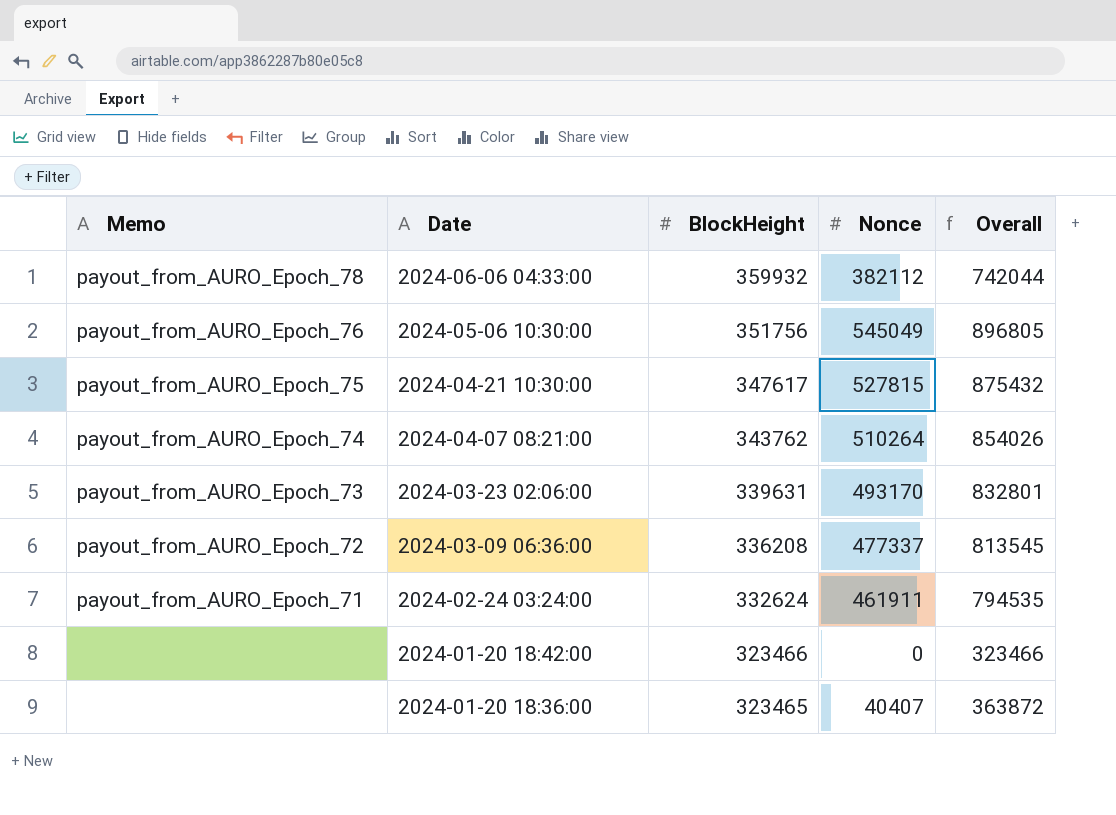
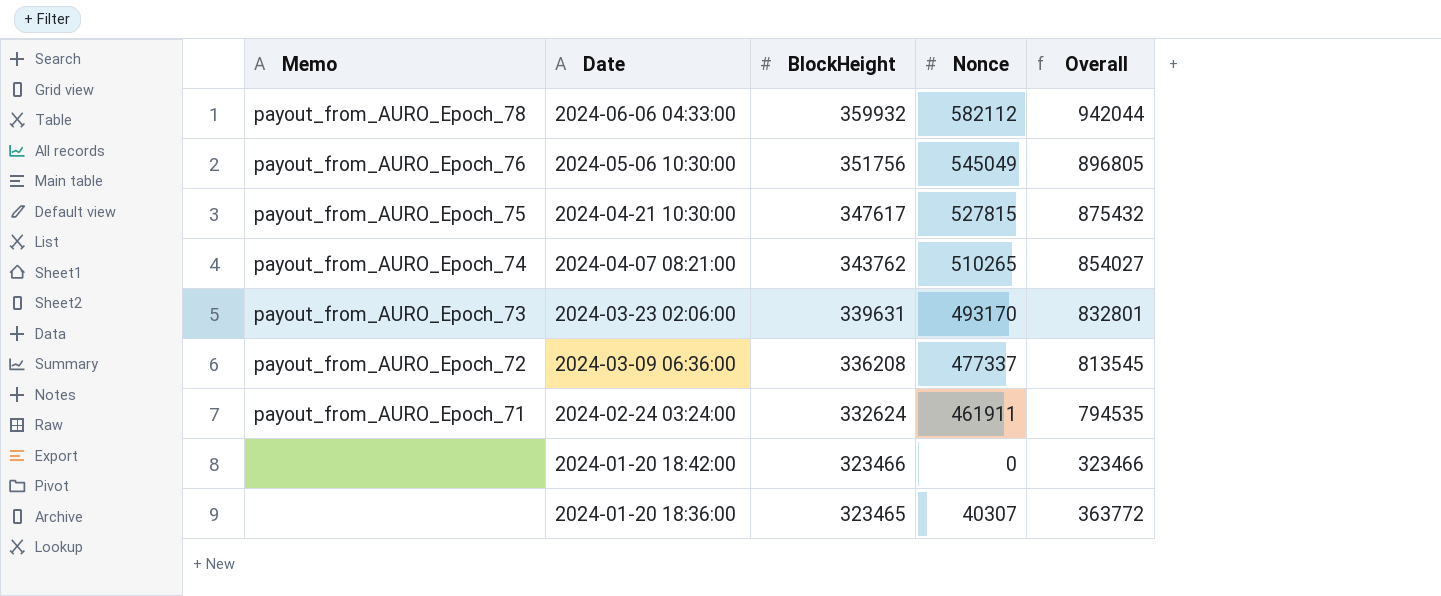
2024-06-06 04:33:00 | Nonce: 382112 -> 582112
2024-06-06 04:33:00 | Overall: 742044 -> 942044
2024-04-07 08:21:00 | Nonce: 510264 -> 510265
2024-04-07 08:21:00 | Overall: 854026 -> 854027
2024-01-20 18:36:00 | Nonce: 40407 -> 40307
2024-01-20 18:36:00 | Overall: 363872 -> 363772

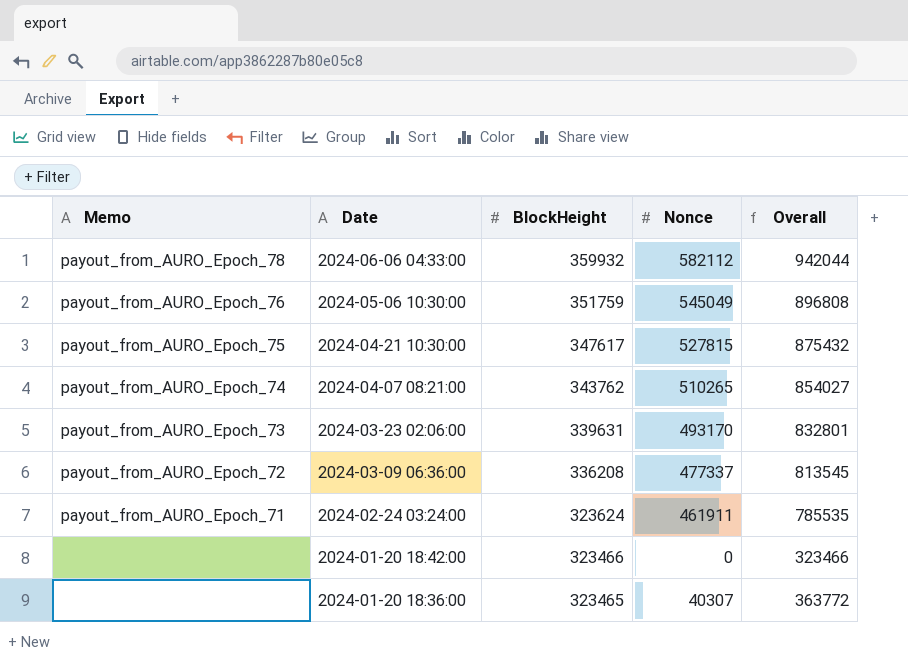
2024-05-06 10:30:00 | BlockHeight: 351756 -> 351759
2024-05-06 10:30:00 | Overall: 896805 -> 896808
2024-02-24 03:24:00 | BlockHeight: 332624 -> 323624
2024-02-24 03:24:00 | Overall: 794535 -> 785535

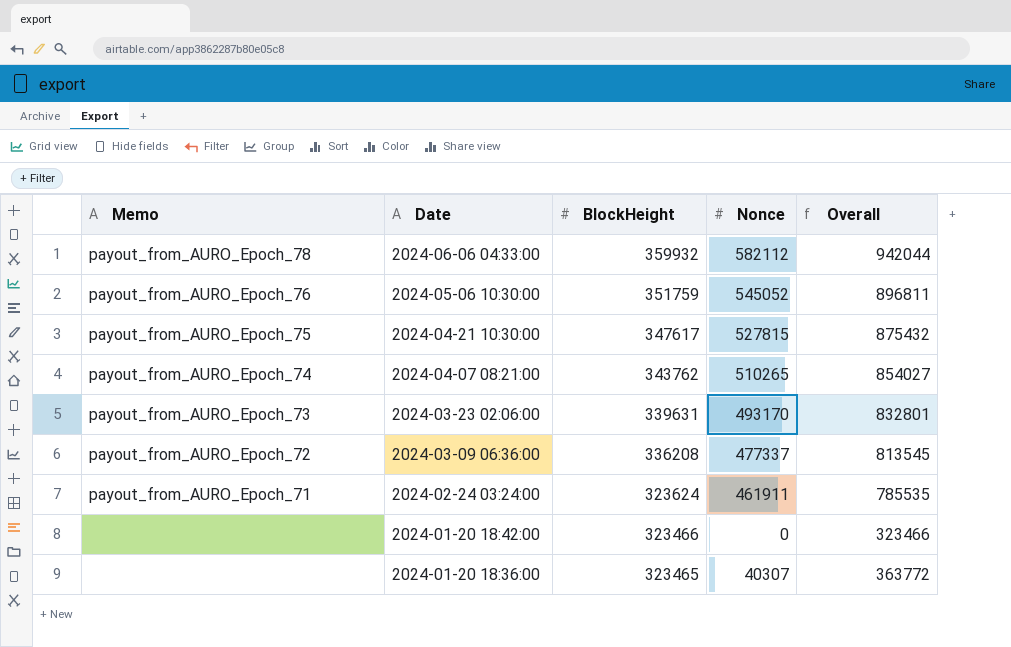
2024-05-06 10:30:00 | Nonce: 545049 -> 545052
2024-05-06 10:30:00 | Overall: 896808 -> 896811

